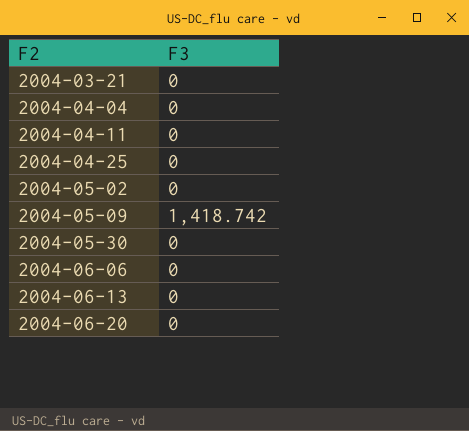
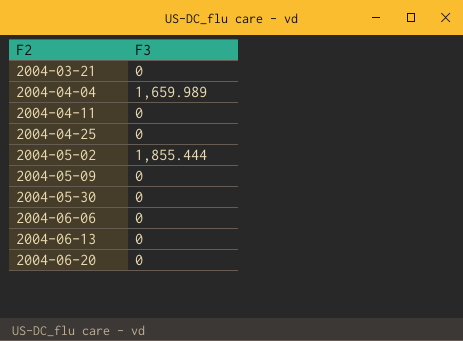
2004-04-04 | F3: 0 -> 1,659.989
2004-05-02 | F3: 0 -> 1,855.444
2004-05-09 | F3: 1,418.742 -> 0

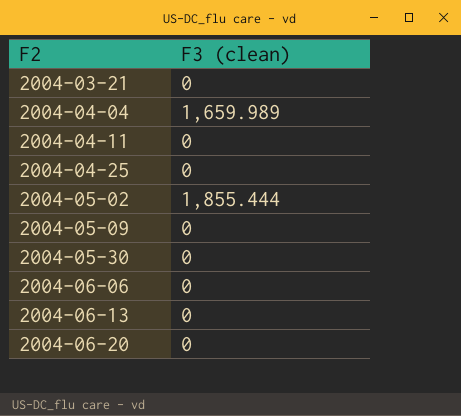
column name: F3 -> F3 (clean)

